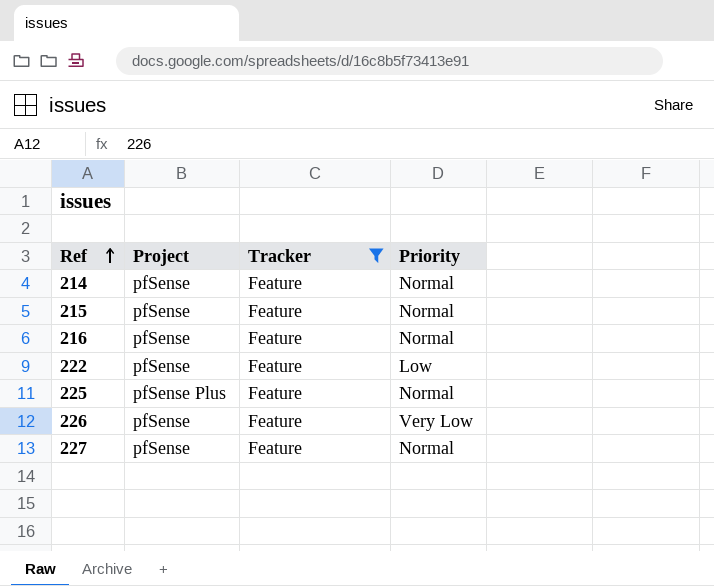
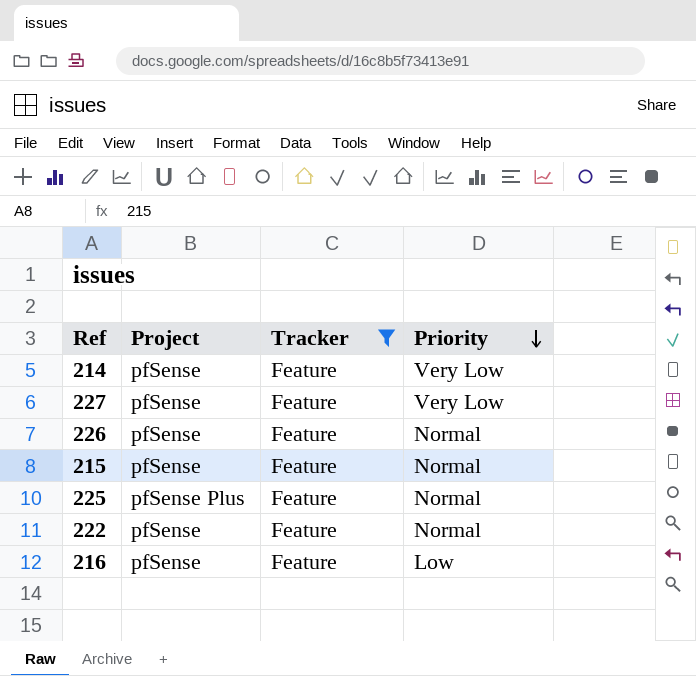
row order: Ref ascending -> Priority descending
214 | Priority: Normal -> Very Low
227 | Priority: Normal -> Very Low
226 | Priority: Very Low -> Normal
222 | Priority: Low -> Normal
216 | Priority: Normal -> Low

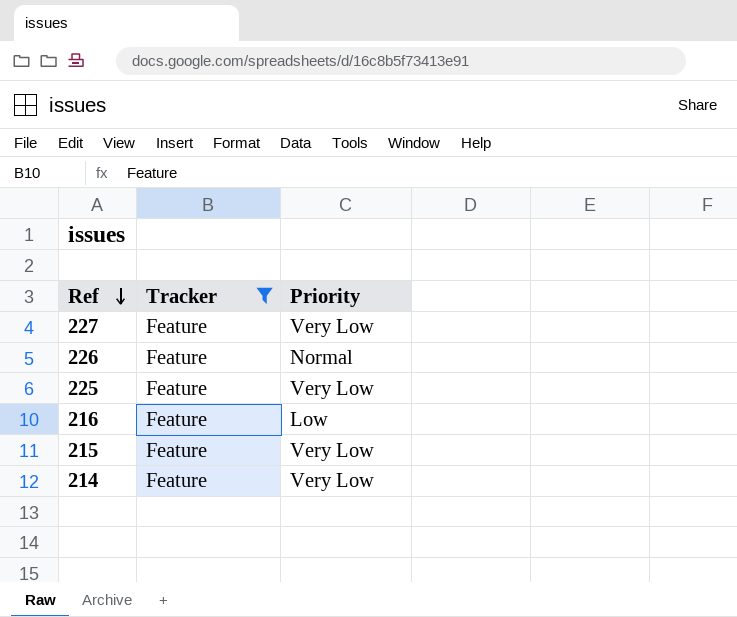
row order: Priority descending -> Ref descending
column Project | position: 2 -> none
row 222: pfSense | Feature | Normal -> none
225 | Priority: Normal -> Very Low
215 | Priority: Normal -> Very Low

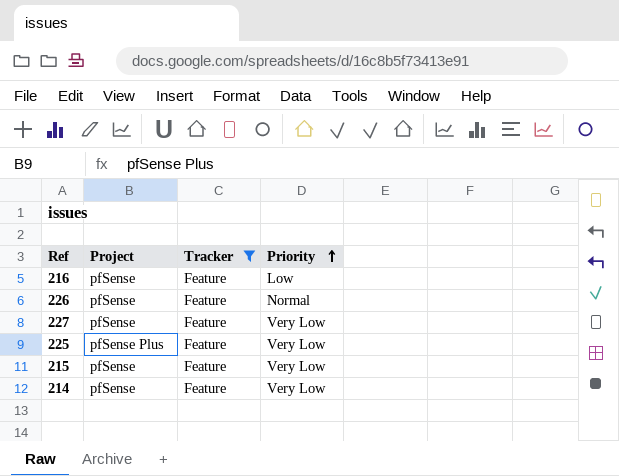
row order: Ref descending -> Priority ascending
column Project | position: none -> 2

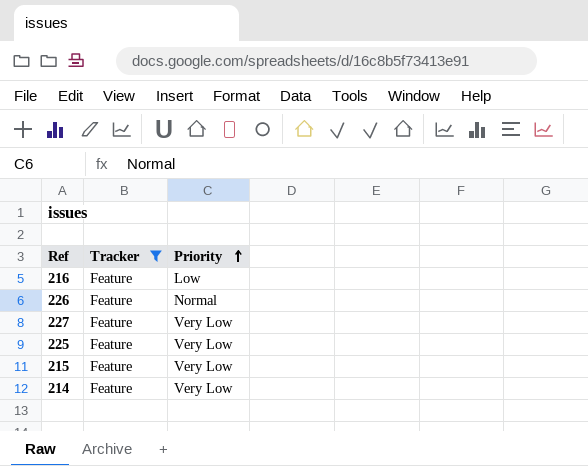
column Project | position: 2 -> none

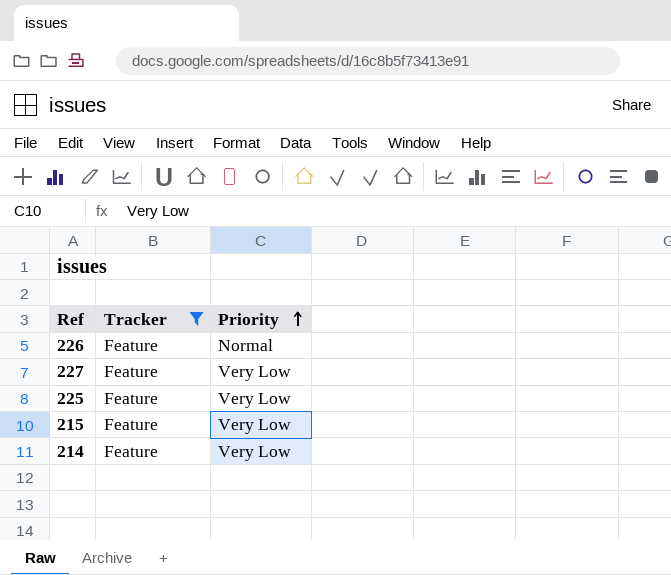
row 216: Feature | Low -> none

